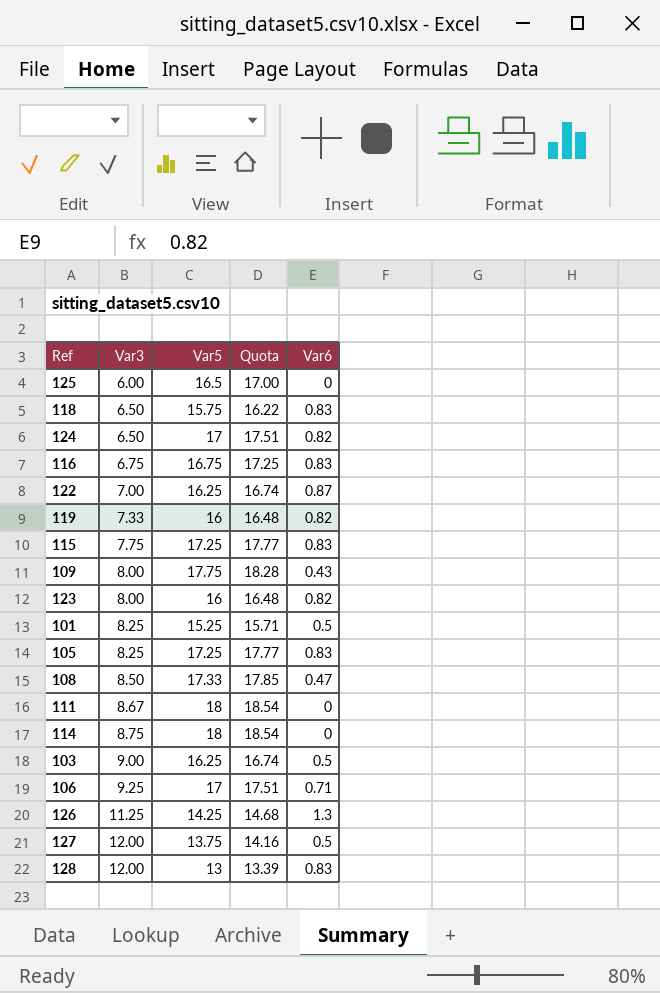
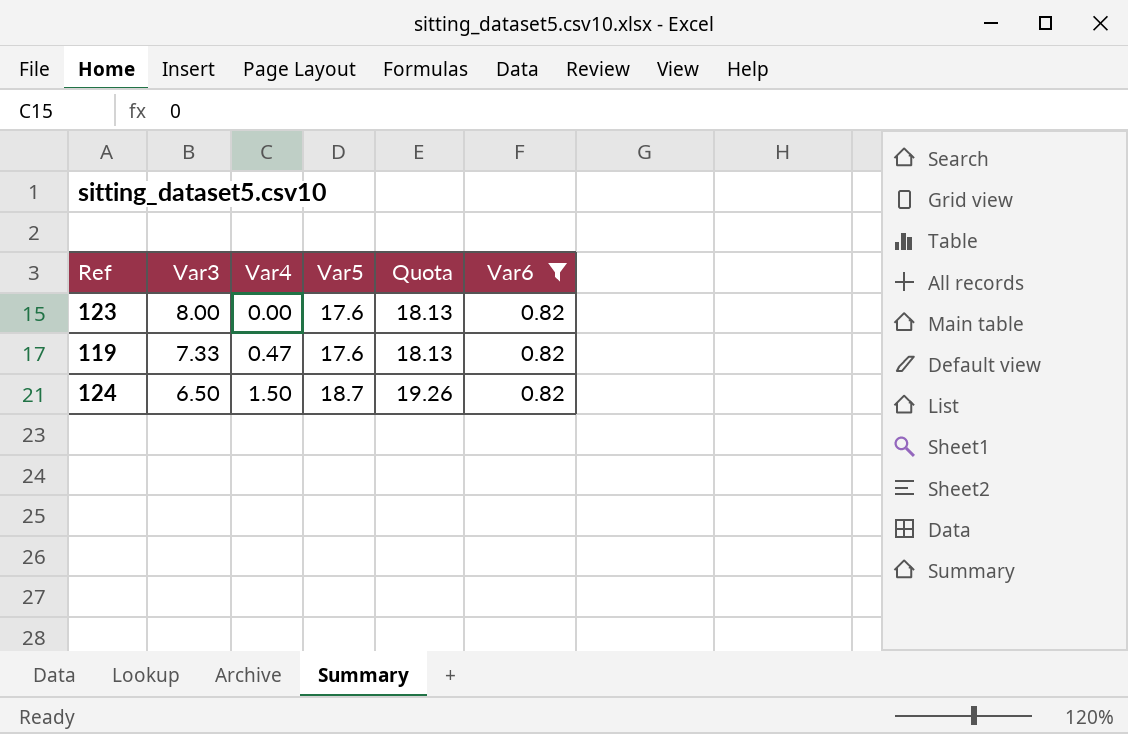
filter: none -> Var6 = 0.82
row order: Var3 ascending -> Var3 descending
column Var4 | position: none -> 3
123 | Var5: 16 -> 17.6
123 | Quota: 16.48 -> 18.13
119 | Var5: 16 -> 17.6
119 | Quota: 16.48 -> 18.13
124 | Var5: 17 -> 18.7
124 | Quota: 17.51 -> 19.26

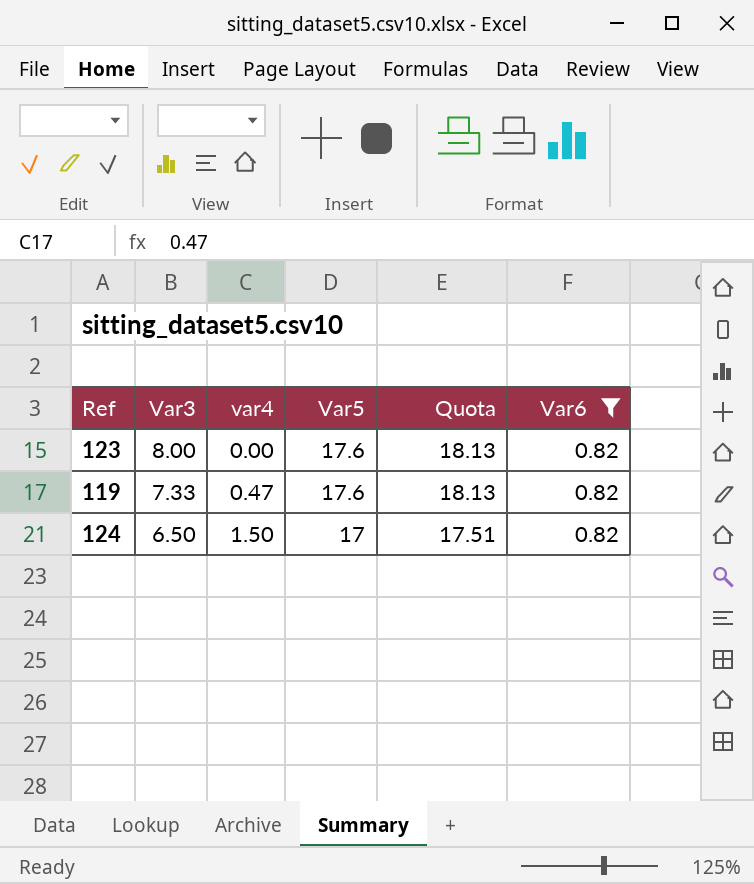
column name: Var4 -> var4
124 | Var5: 18.7 -> 17
124 | Quota: 19.26 -> 17.51

